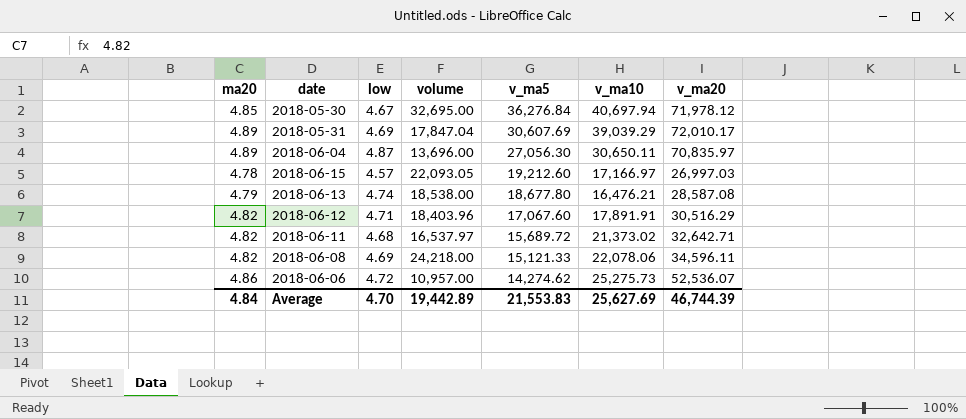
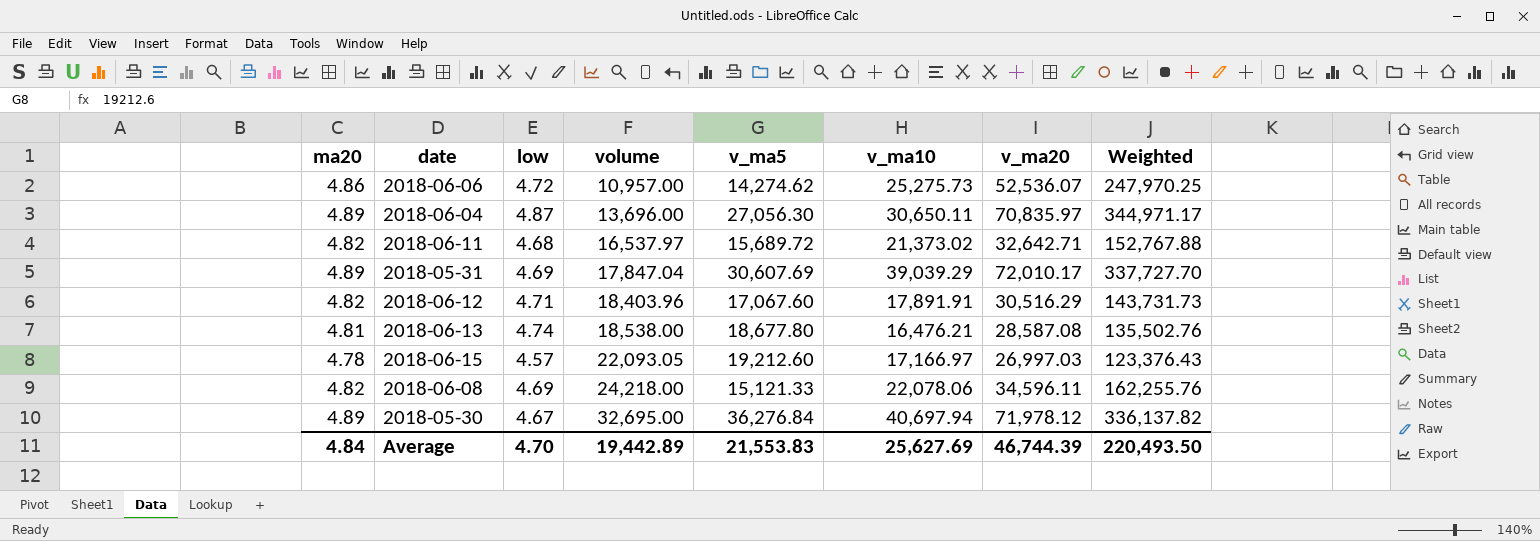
row order: v_ma5 descending -> volume ascending
column Weighted | formula: none -> [low] * [v_ma20]
2018-06-13 | ma20: 4.79 -> 4.81
2018-05-30 | ma20: 4.85 -> 4.89

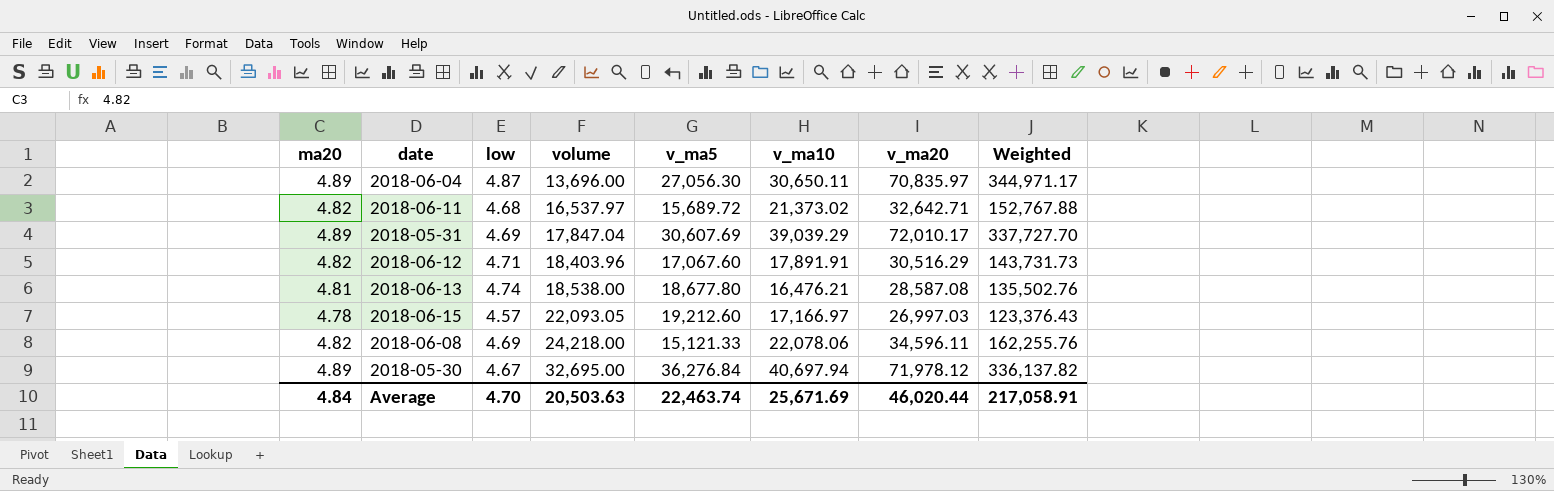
row 2018-06-06: 4.86 | 4.72 | 10,957.00 | 14,274.62 | 25,275.73 | 52,536.07 | 247,970.25 -> none
Average | volume: 19,442.89 -> 20,503.63
Average | v_ma5: 21,553.83 -> 22,463.74
Average | v_ma10: 25,627.69 -> 25,671.69
Average | v_ma20: 46,744.39 -> 46,020.44
Average | Weighted: 220,493.50 -> 217,058.91

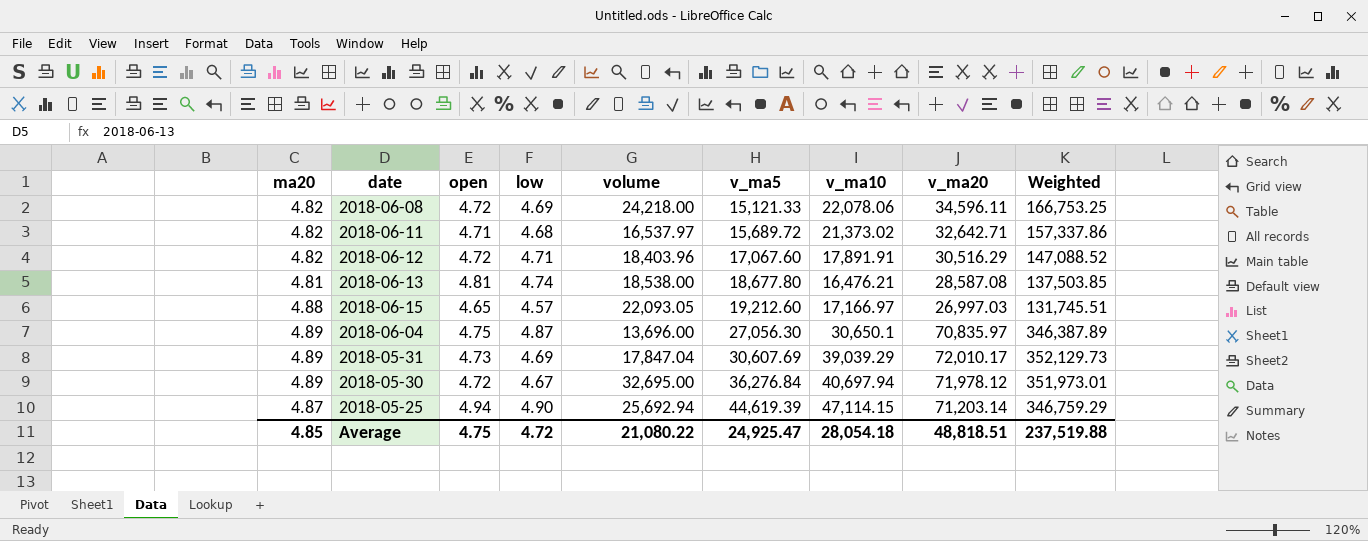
row order: volume ascending -> v_ma5 ascending
column open | position: none -> 3
column Weighted | formula: [low] * [v_ma20] -> [ma20] * [v_ma20]
2018-06-15 | ma20: 4.78 -> 4.88
2018-06-04 | v_ma10: 30,650.11 -> 30,650.1
row 2018-05-25: none -> 4.87 | 4.94 | 4.90 | 25,692.94 | 44,619.39 | 47,114.15 | 71,203.14 | 346,759.29
Average | ma20: 4.84 -> 4.85
Average | low: 4.70 -> 4.72
Average | volume: 20,503.63 -> 21,080.22
Average | v_ma5: 22,463.74 -> 24,925.47
Average | v_ma10: 25,671.69 -> 28,054.18
Average | v_ma20: 46,020.44 -> 48,818.51
Average | Weighted: 217,058.91 -> 237,519.88

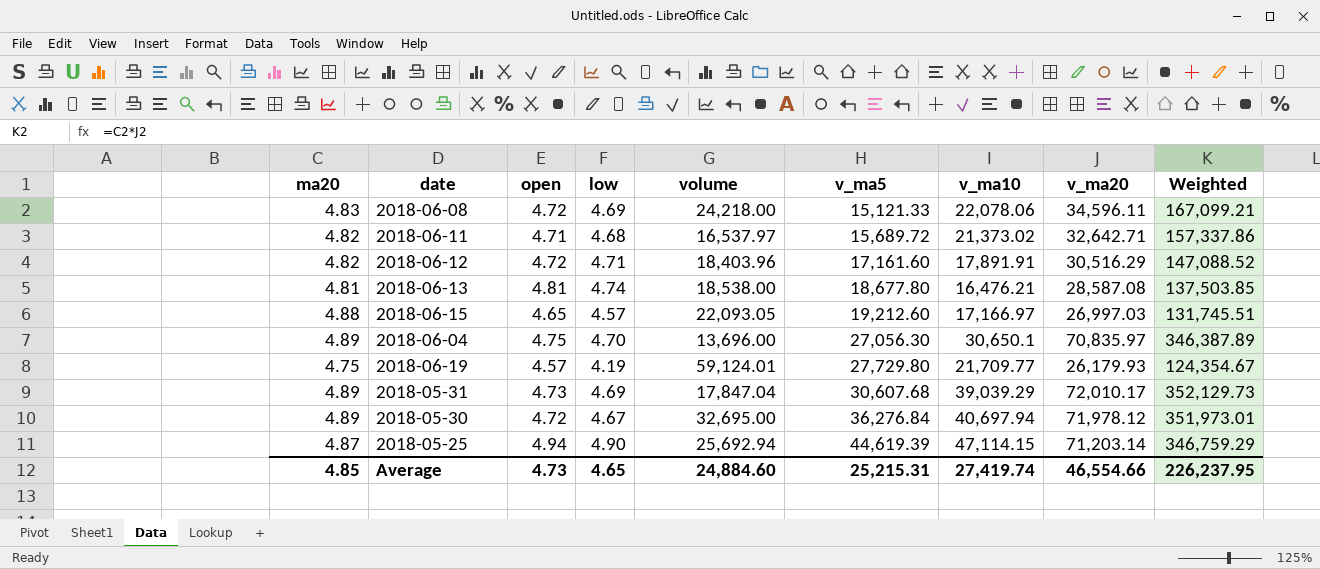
2018-06-08 | ma20: 4.82 -> 4.83
2018-06-08 | Weighted: 166,753.25 -> 167,099.21
2018-06-12 | v_ma5: 17,067.60 -> 17,161.60
2018-06-04 | low: 4.87 -> 4.70
row 2018-06-19: none -> 4.75 | 4.57 | 4.19 | 59,124.01 | 27,729.80 | 21,709.77 | 26,179.93 | 124,354.67
2018-05-31 | v_ma5: 30,607.69 -> 30,607.68
Average | open: 4.75 -> 4.73
Average | low: 4.72 -> 4.65
Average | volume: 21,080.22 -> 24,884.60
Average | v_ma5: 24,925.47 -> 25,215.31
Average | v_ma10: 28,054.18 -> 27,419.74
Average | v_ma20: 48,818.51 -> 46,554.66
Average | Weighted: 237,519.88 -> 226,237.95

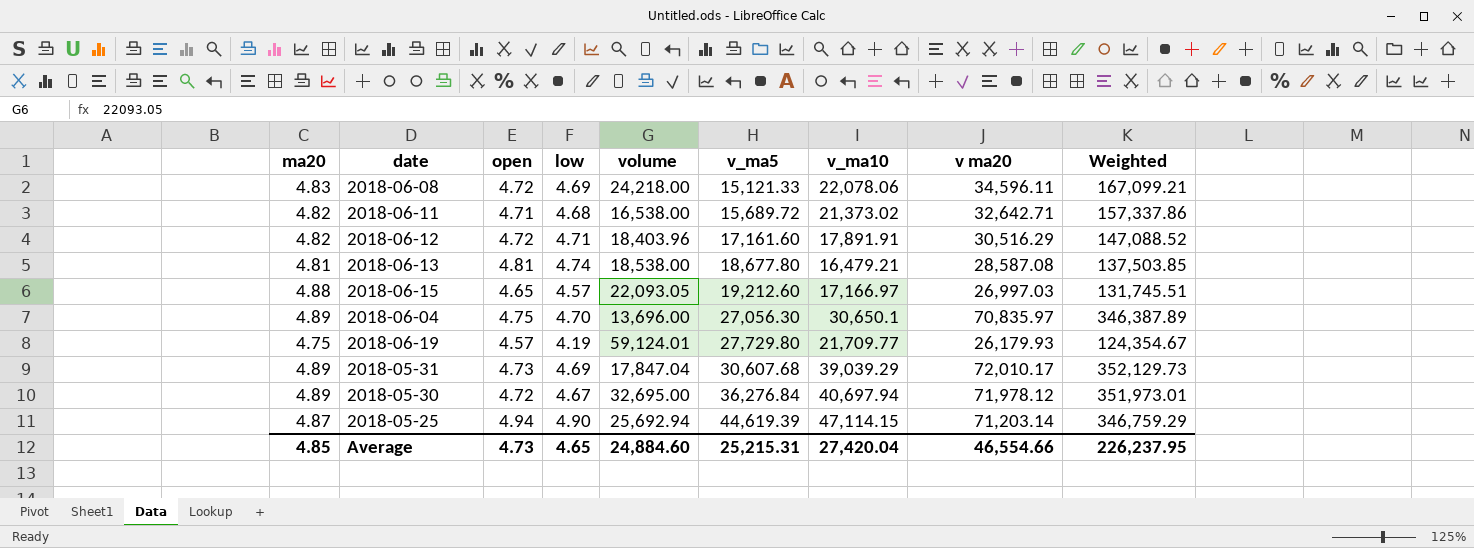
column name: v_ma20 -> v ma20
2018-06-11 | volume: 16,537.97 -> 16,538.00
2018-06-13 | v_ma10: 16,476.21 -> 16,479.21
Average | v_ma10: 27,419.74 -> 27,420.04

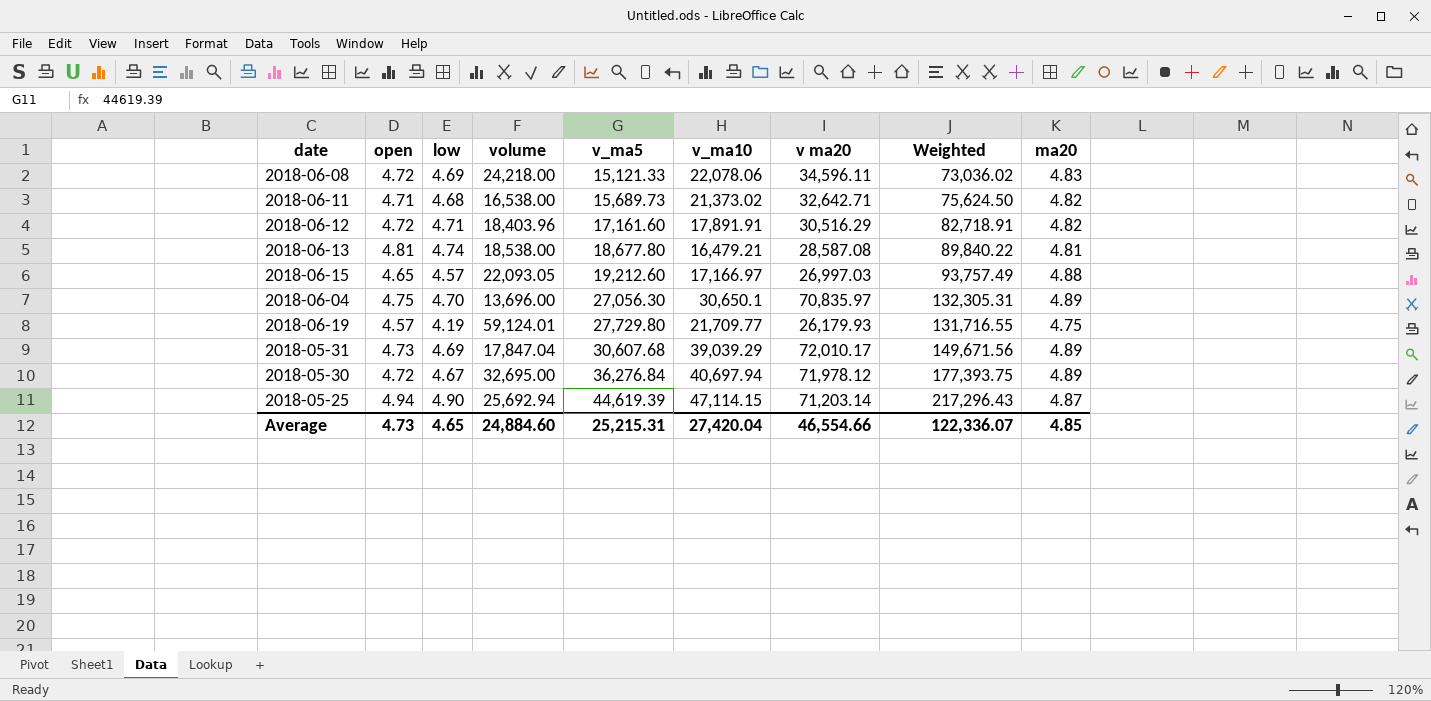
column Weighted | formula: [ma20] * [v ma20] -> [v_ma5] * [ma20]
column ma20 | position: 1 -> 9
2018-06-11 | v_ma5: 15,689.72 -> 15,689.73
Average | Weighted: 226,237.95 -> 122,336.07

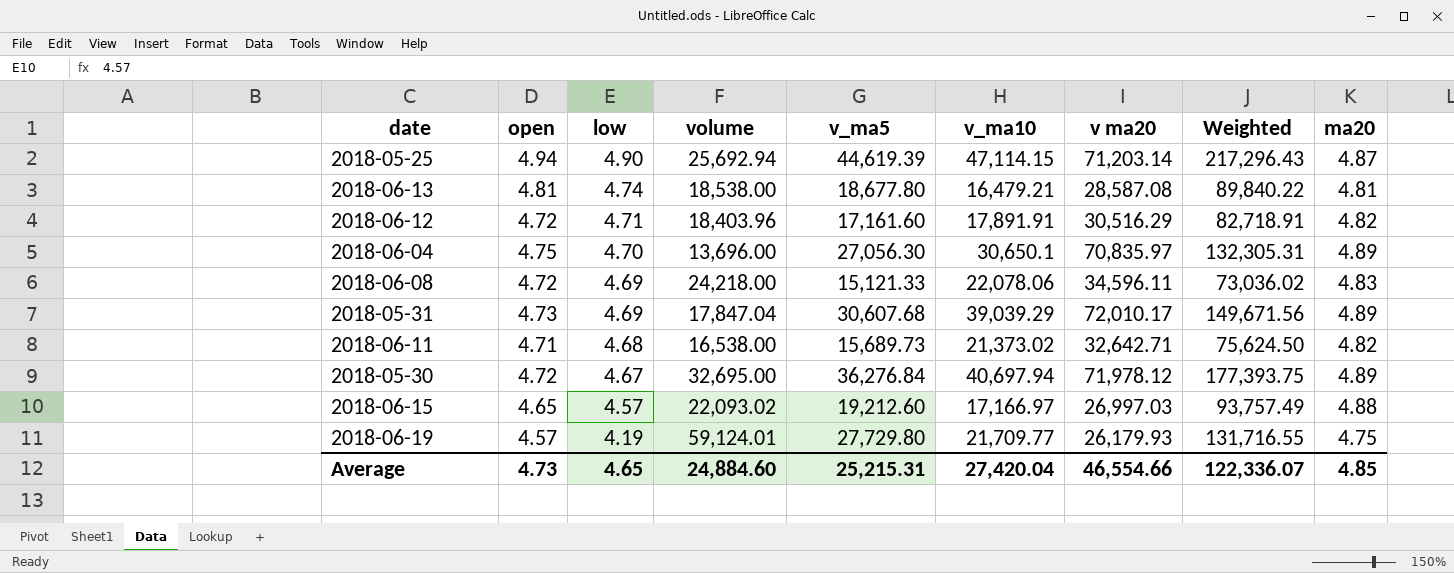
row order: v_ma5 ascending -> low descending
2018-06-15 | volume: 22,093.05 -> 22,093.02

